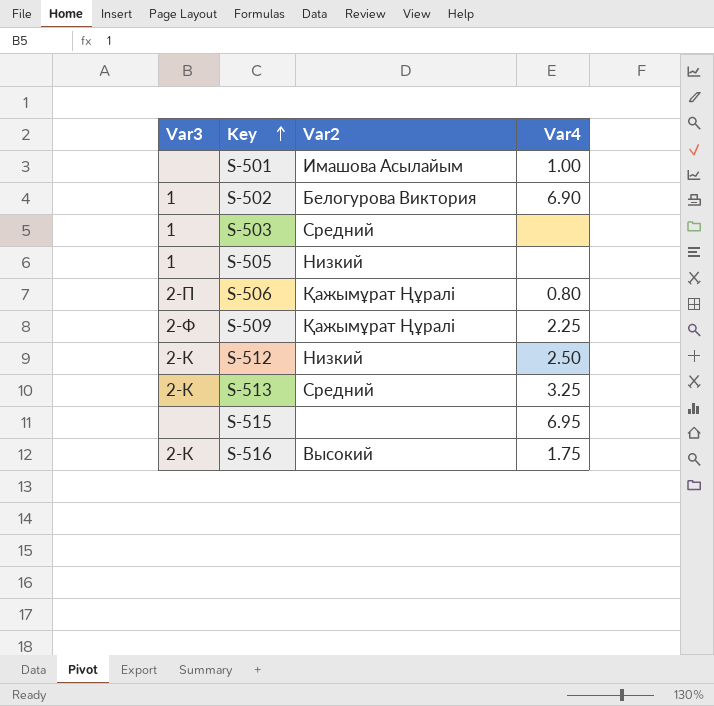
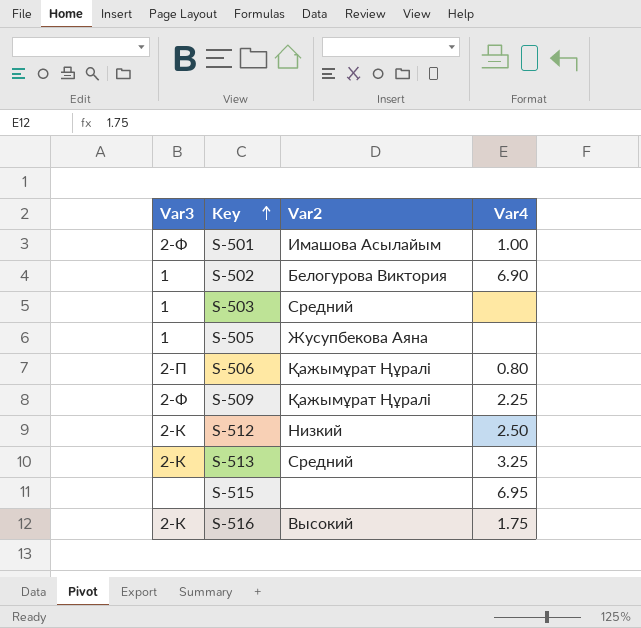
S-501 | Var3: none -> 2-Ф
S-505 | Var2: Низкий -> Жусупбекова Аяна

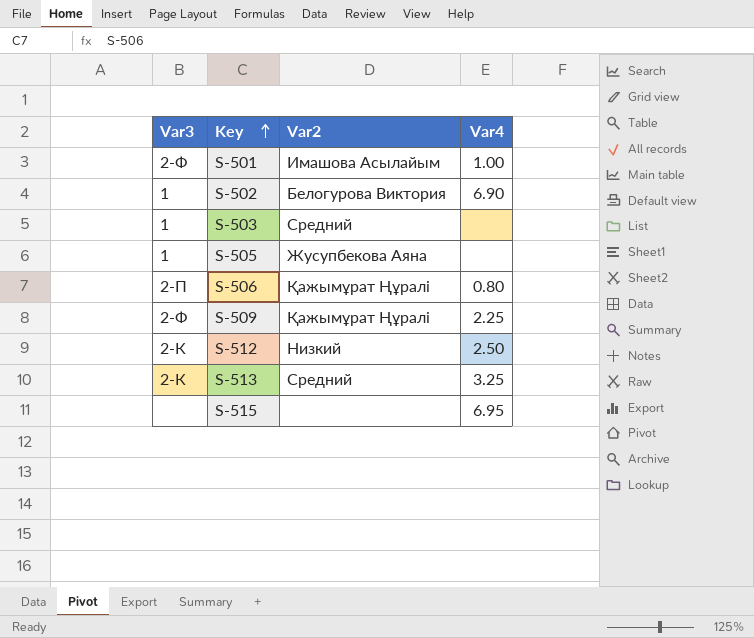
row S-516: 2-К | Высокий | 1.75 -> none

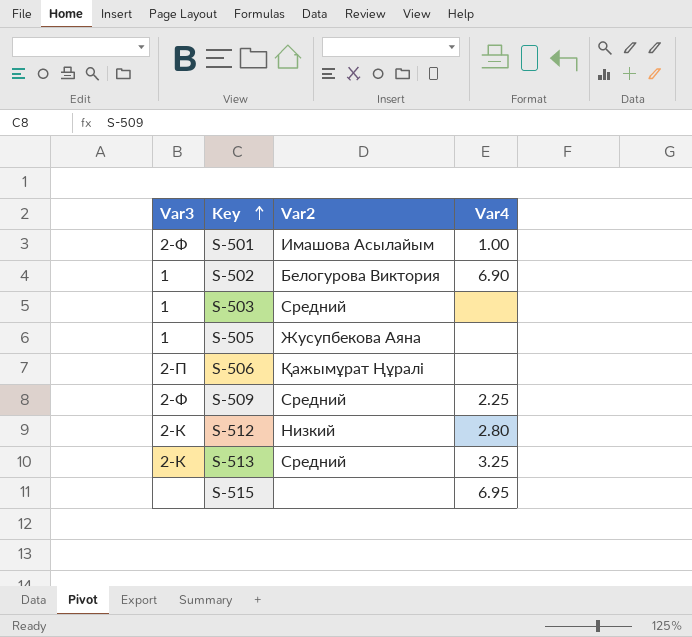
S-506 | Var4: 0.80 -> none
S-509 | Var2: Қажымұрат Ңұралі -> Средний
S-512 | Var4: 2.50 -> 2.80

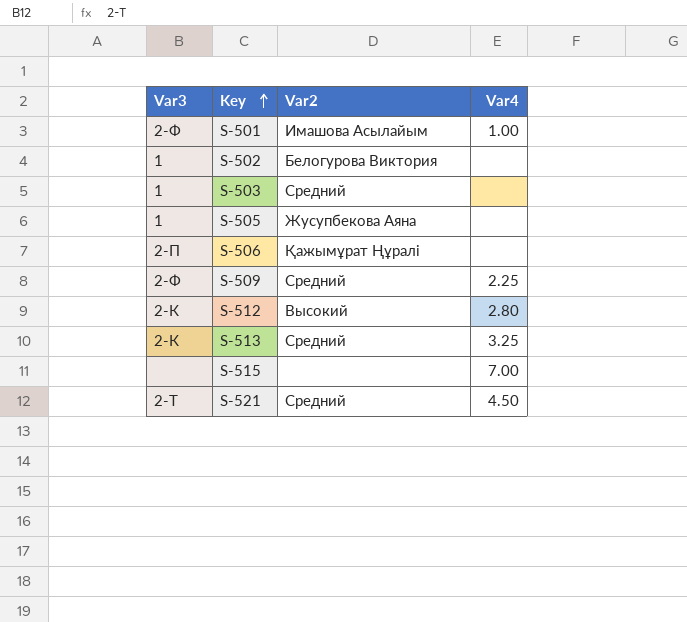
S-502 | Var4: 6.90 -> none
S-512 | Var2: Низкий -> Высокий
S-515 | Var4: 6.95 -> 7.00
row S-521: none -> 2-Т | Средний | 4.50

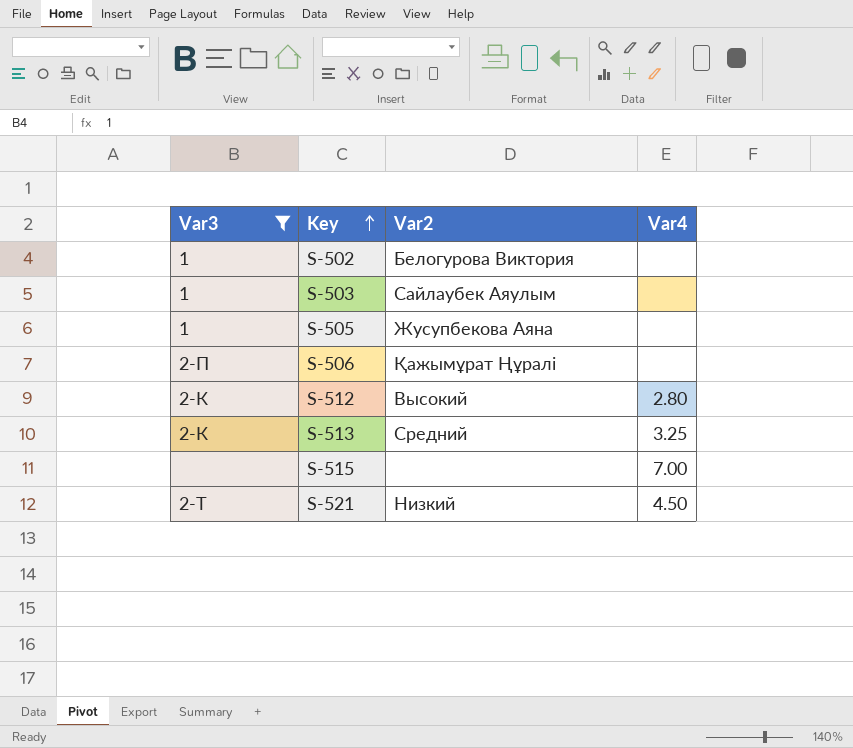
filter: none -> Var3 != 2-Ф
S-503 | Var2: Средний -> Сайлаубек Аяулым
S-521 | Var2: Средний -> Низкий

